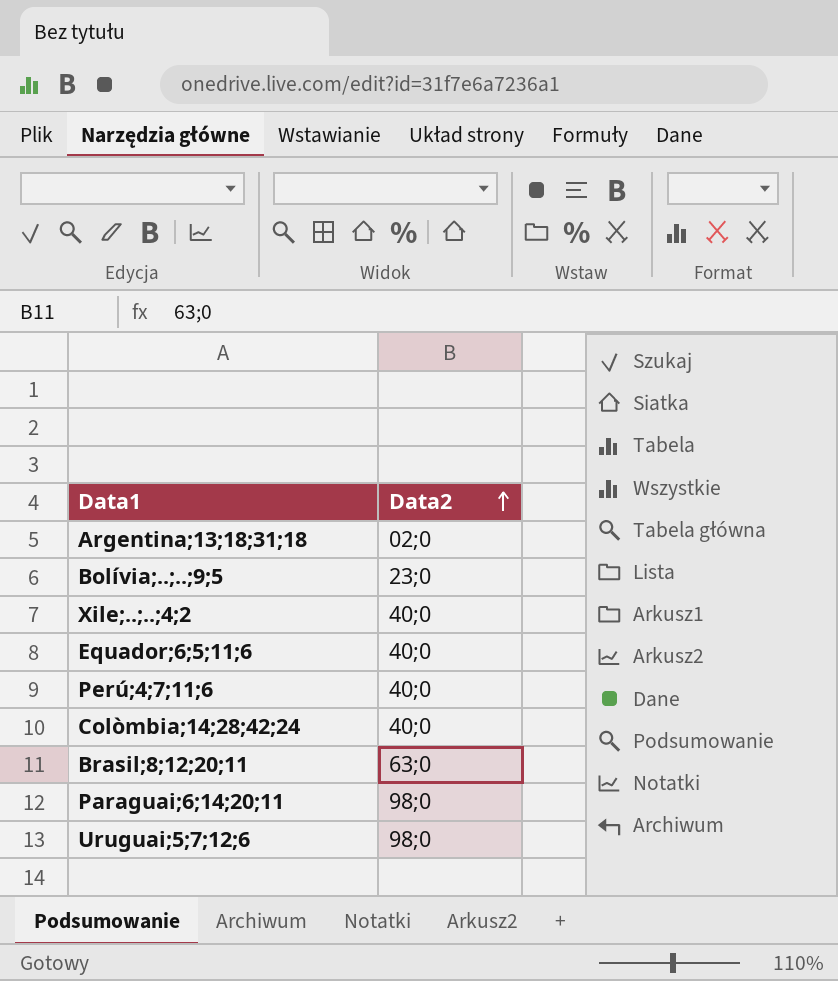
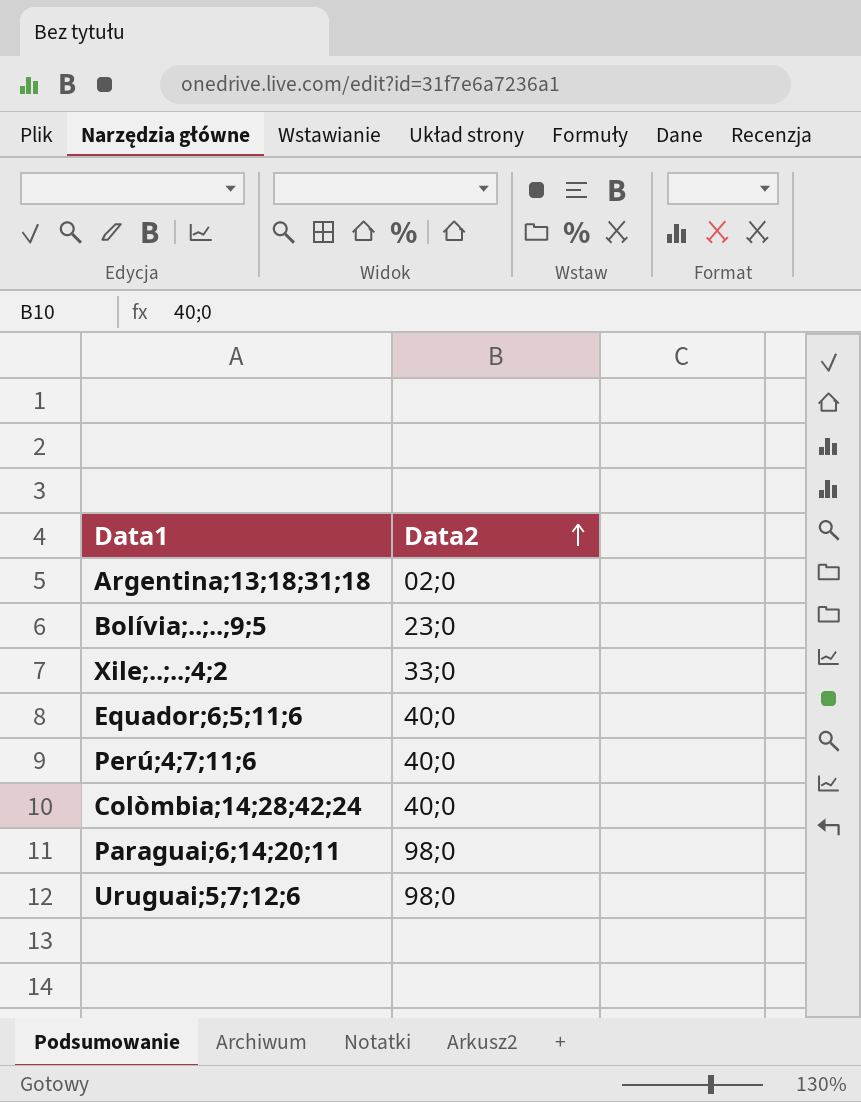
row Brasil;8;12;20;11: 63;0 -> none
Xile;..;..;4;2 | Data2: 40;0 -> 33;0

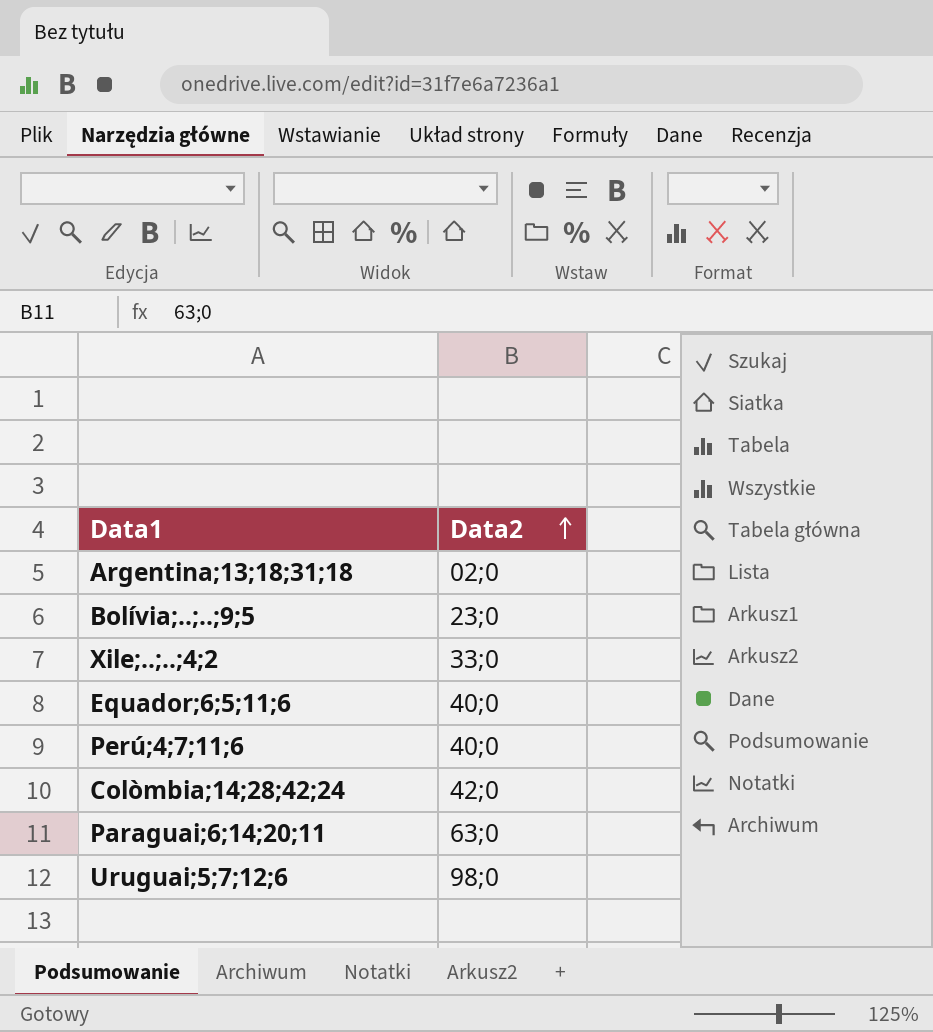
Colòmbia;14;28;42;24 | Data2: 40;0 -> 42;0
Paraguai;6;14;20;11 | Data2: 98;0 -> 63;0

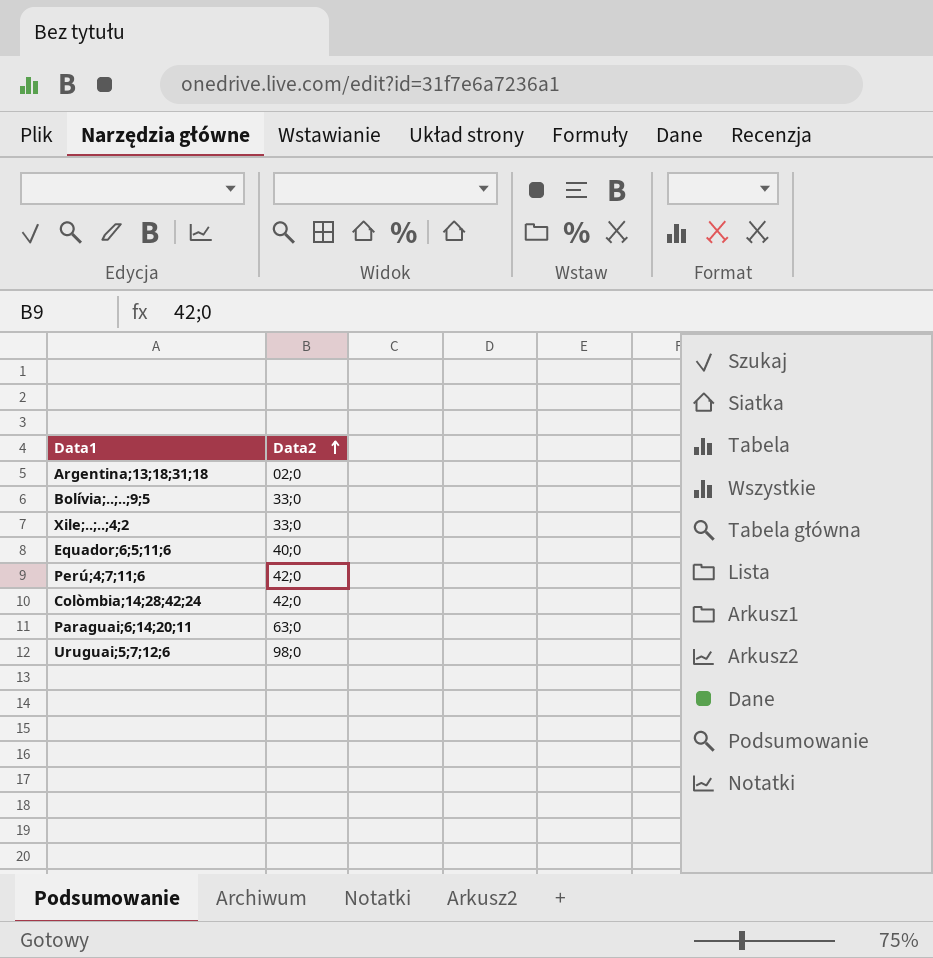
Bolívia;..;..;9;5 | Data2: 23;0 -> 33;0
Perú;4;7;11;6 | Data2: 40;0 -> 42;0

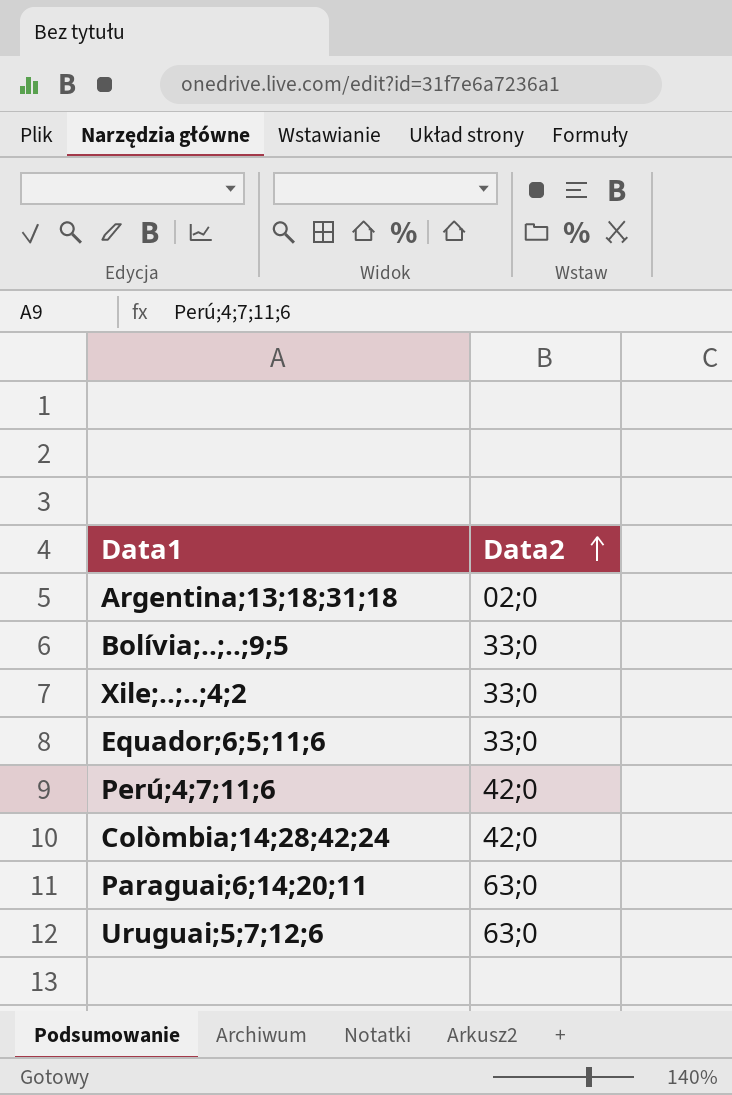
Equador;6;5;11;6 | Data2: 40;0 -> 33;0
Uruguai;5;7;12;6 | Data2: 98;0 -> 63;0

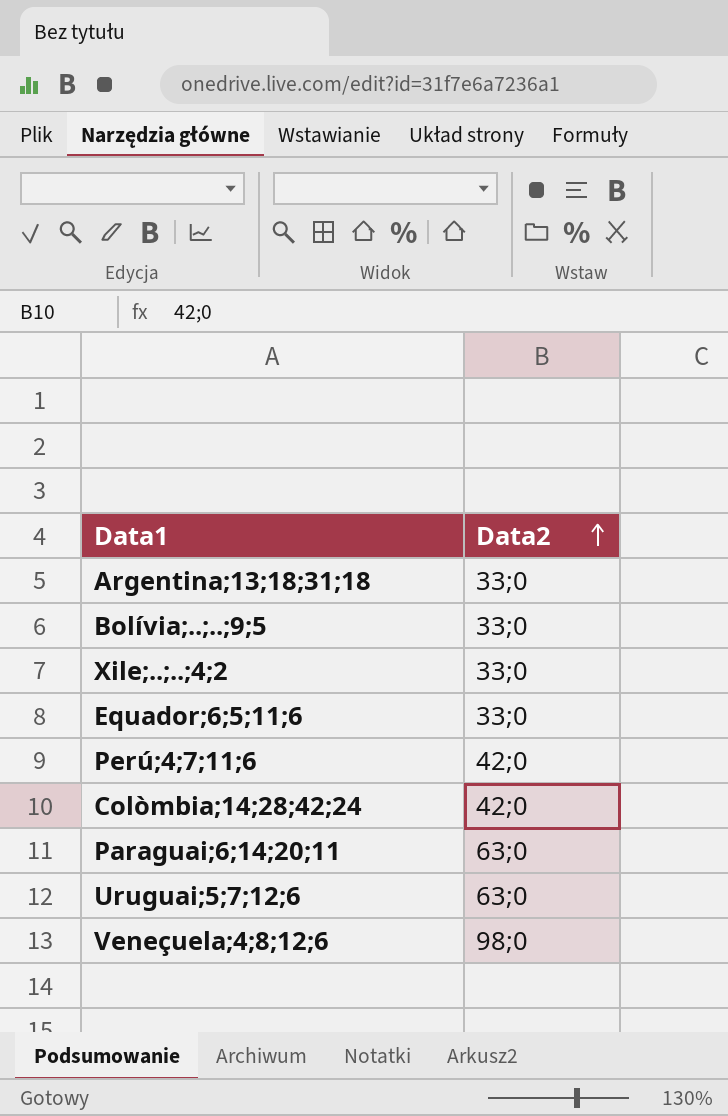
Argentina;13;18;31;18 | Data2: 02;0 -> 33;0
row Veneçuela;4;8;12;6: none -> 98;0

